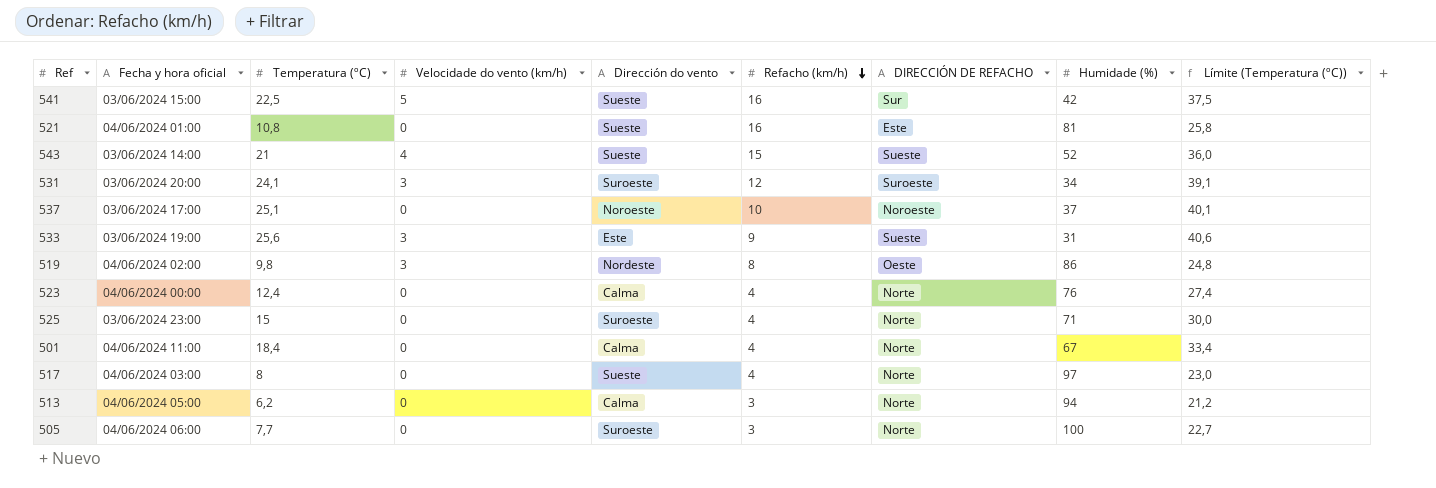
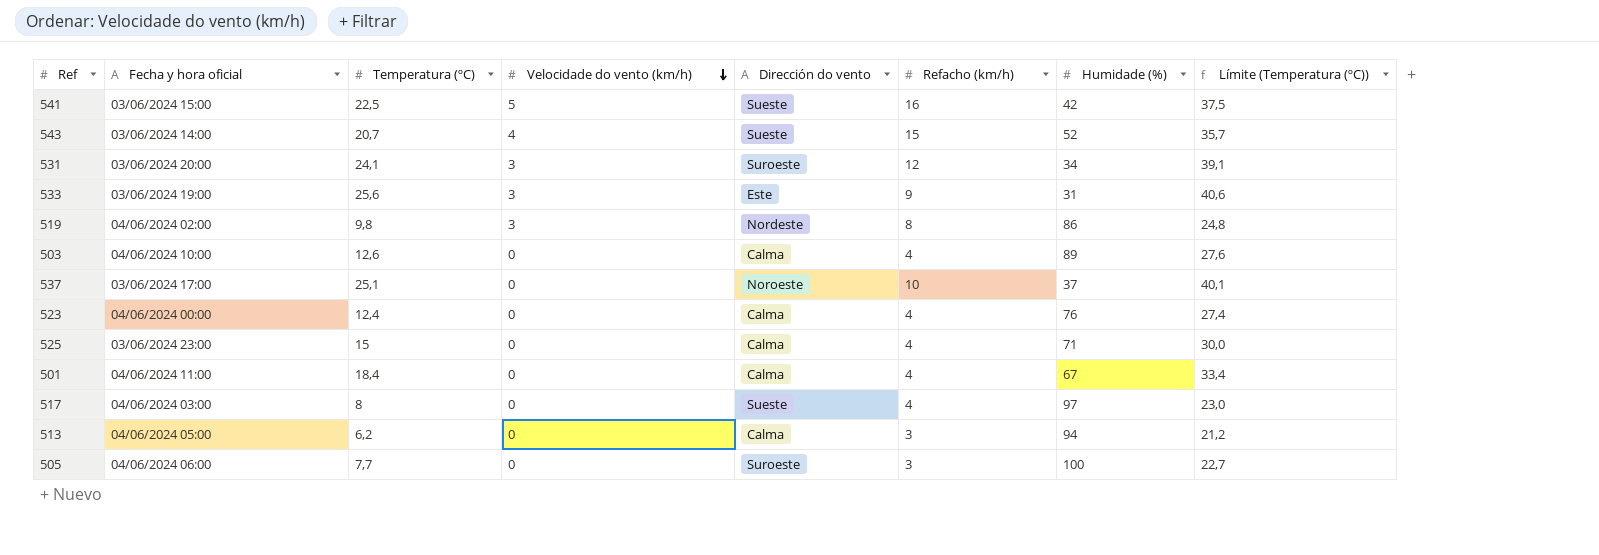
row order: Refacho (km/h) descending -> Velocidade do vento (km/h) descending
column DIRECCIÓN DE REFACHO | position: 7 -> none
row 521: 04/06/2024 01:00 | 10,8 | 0 | Sueste | 16 | Este | 81 | 25,8 -> none
543 | Temperatura (ºC): 21 -> 20,7
543 | Límite (Temperatura (ºC)): 36,0 -> 35,7
row 503: none -> 04/06/2024 10:00 | 12,6 | 0 | Calma | 4 | 89 | 27,6
525 | Dirección do vento: Suroeste -> Calma

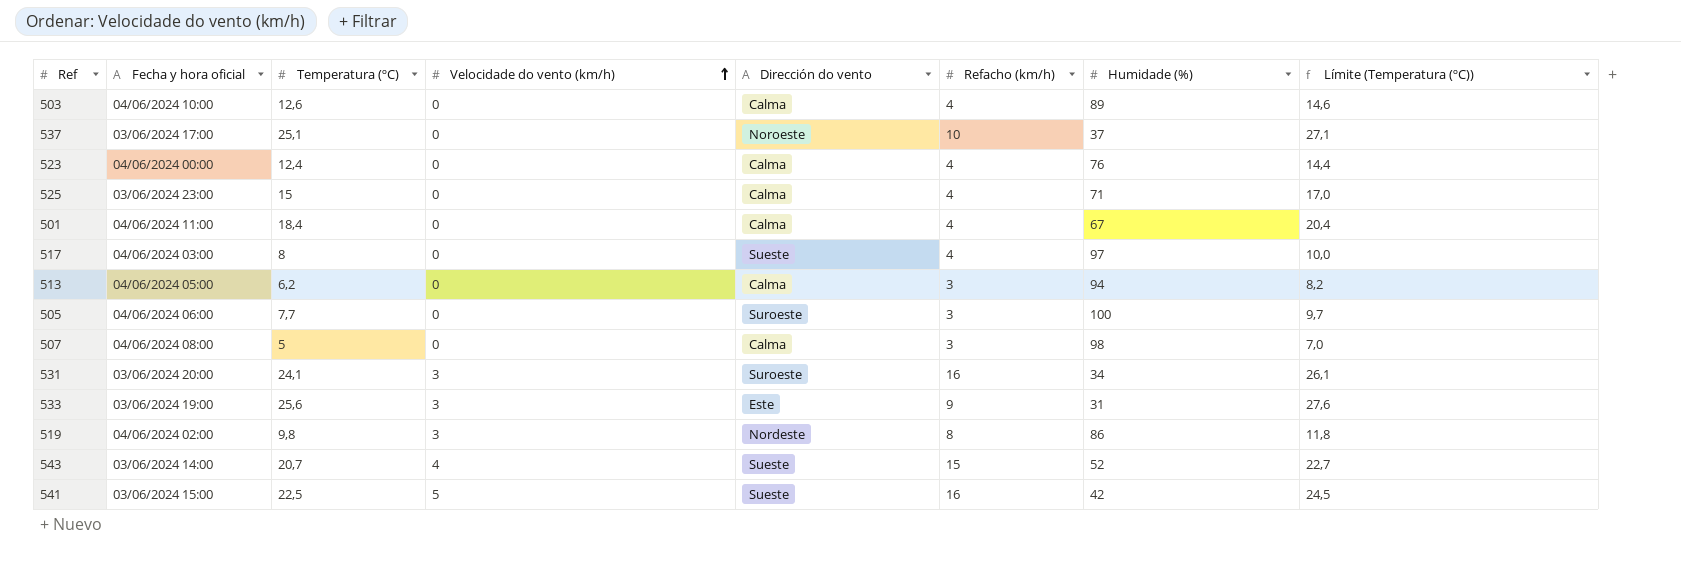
row order: Velocidade do vento (km/h) descending -> Velocidade do vento (km/h) ascending
column Límite (Temperatura (ºC)) | formula: [Temperatura (ºC)] + 15 -> [Temperatura (ºC)] + 2
row 507: none -> 04/06/2024 08:00 | 5 | 0 | Calma | 3 | 98 | 7,0
531 | Refacho (km/h): 12 -> 16

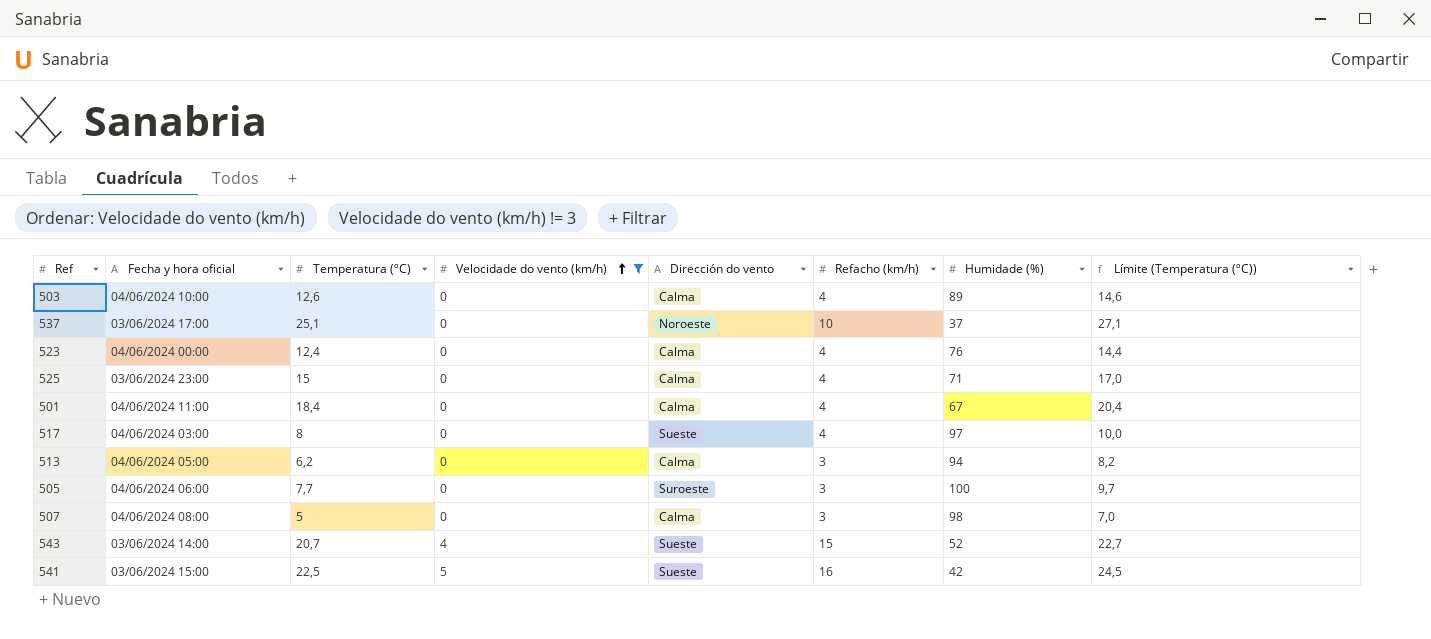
filter: none -> Velocidade do vento (km/h) != 3

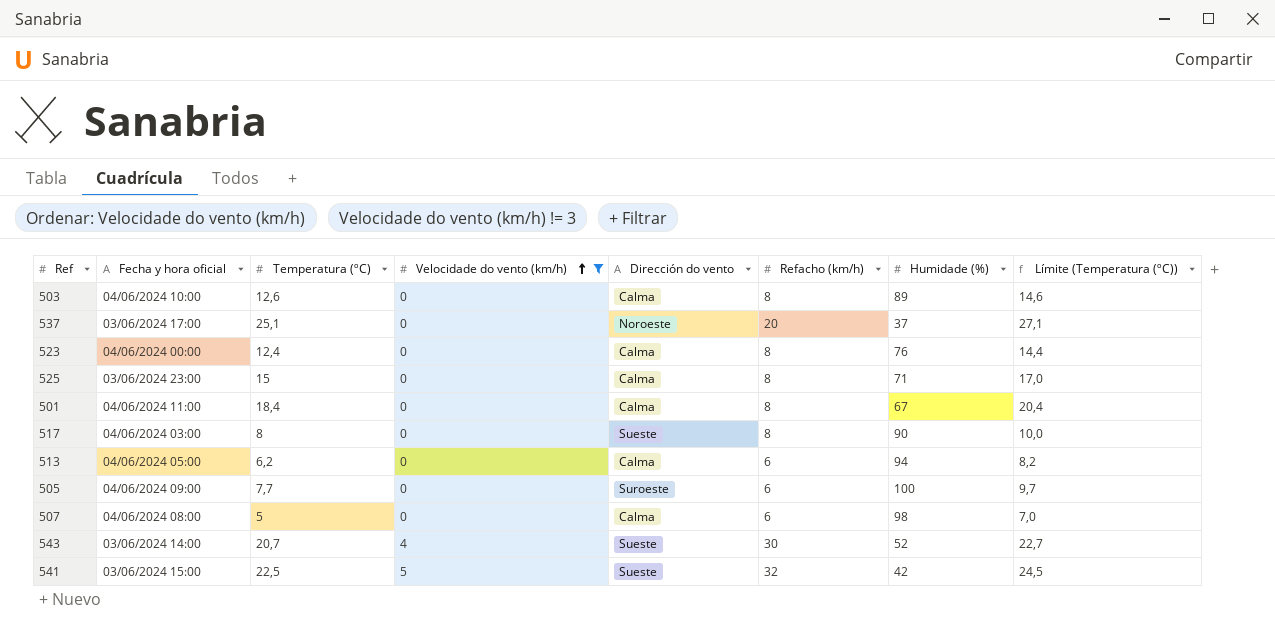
503 | Refacho (km/h): 4 -> 8
537 | Refacho (km/h): 10 -> 20
523 | Refacho (km/h): 4 -> 8
525 | Refacho (km/h): 4 -> 8
501 | Refacho (km/h): 4 -> 8
517 | Refacho (km/h): 4 -> 8
517 | Humidade (%): 97 -> 90
513 | Refacho (km/h): 3 -> 6
505 | Fecha y hora oficial: 04/06/2024 06:00 -> 04/06/2024 09:00
505 | Refacho (km/h): 3 -> 6
507 | Refacho (km/h): 3 -> 6
543 | Refacho (km/h): 15 -> 30
541 | Refacho (km/h): 16 -> 32

